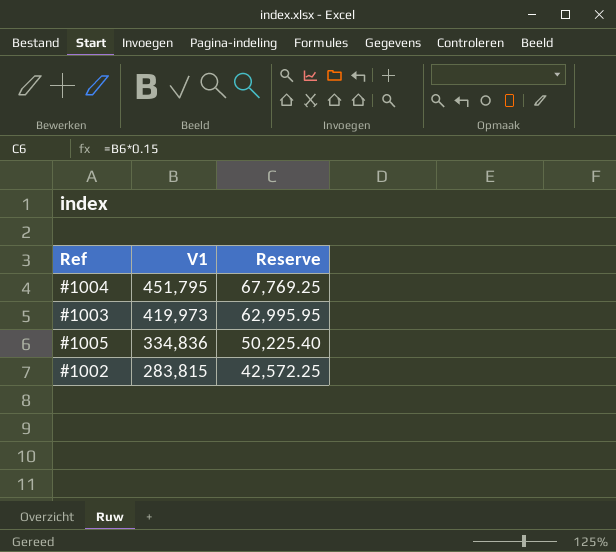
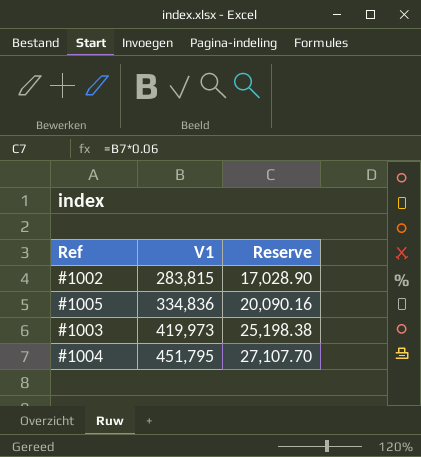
row order: V1 descending -> V1 ascending
column Reserve | formula: [V1] * 0.15 -> [V1] * 0.06

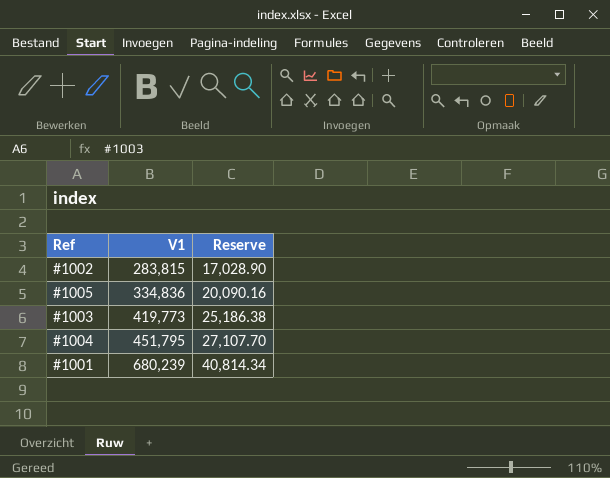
#1003 | V1: 419,973 -> 419,773
#1003 | Reserve: 25,198.38 -> 25,186.38
row #1001: none -> 680,239 | 40,814.34

